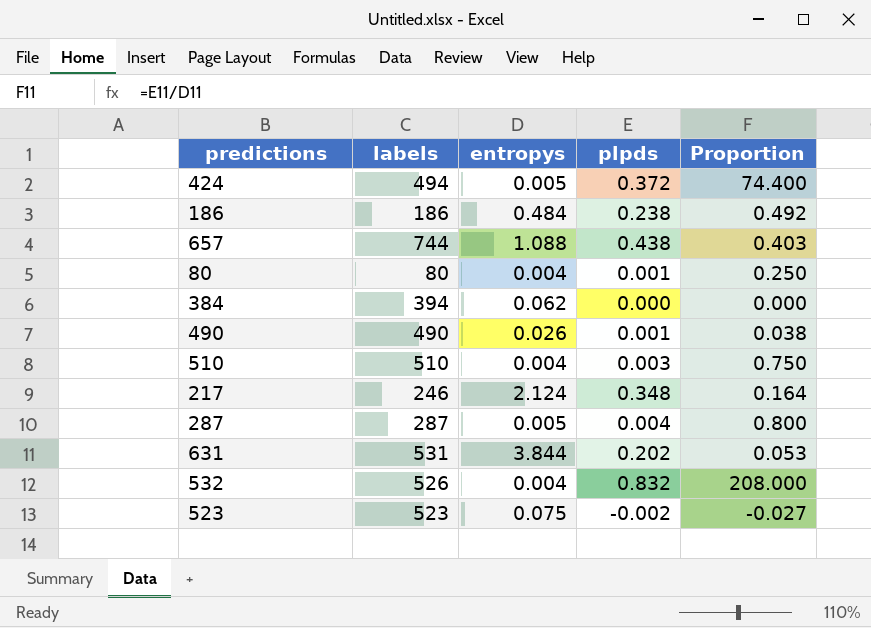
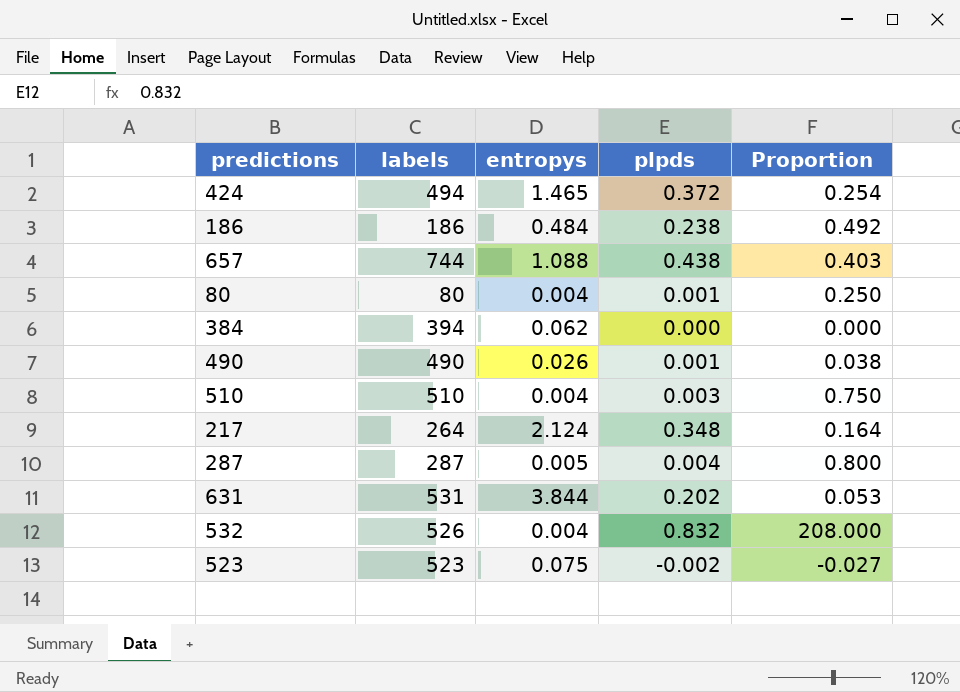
424 | entropys: 0.005 -> 1.465
424 | Proportion: 74.400 -> 0.254
217 | labels: 246 -> 264

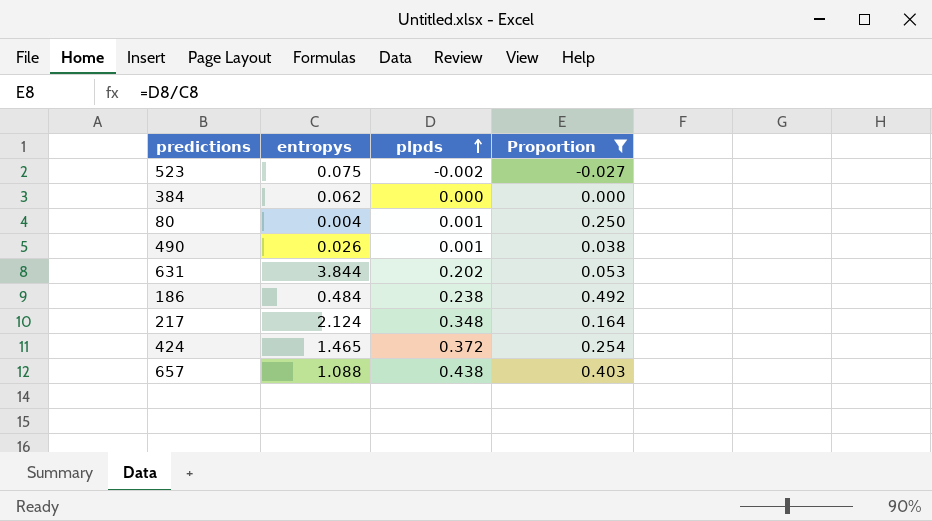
filter: none -> Proportion <= 0.492
row order: none -> plpds ascending
column labels | position: 2 -> none

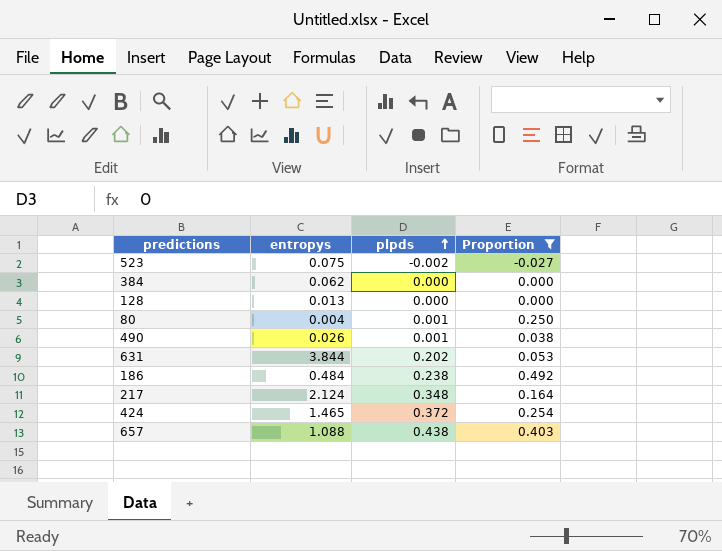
row 128: none -> 0.013 | 0.000 | 0.000

